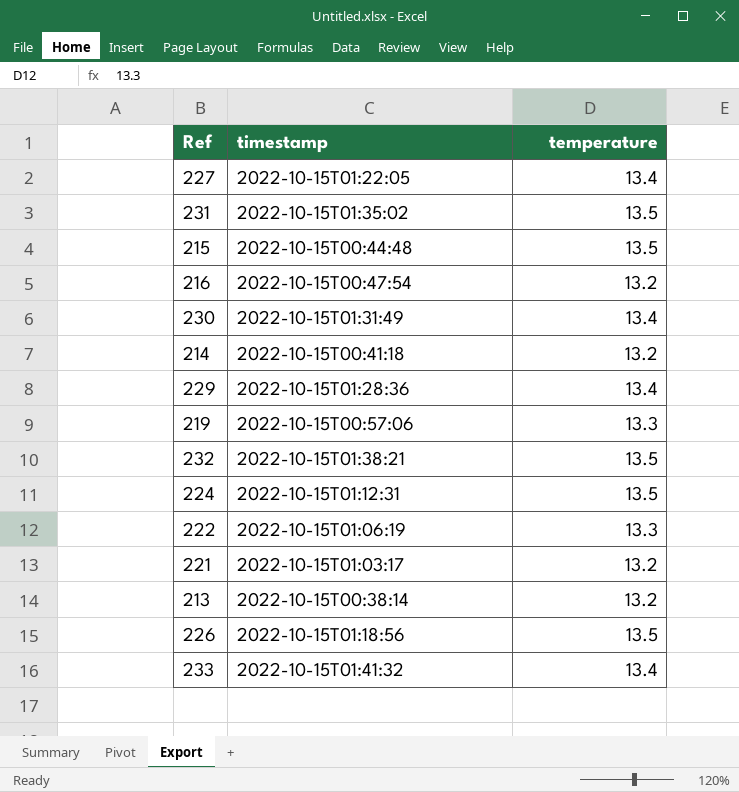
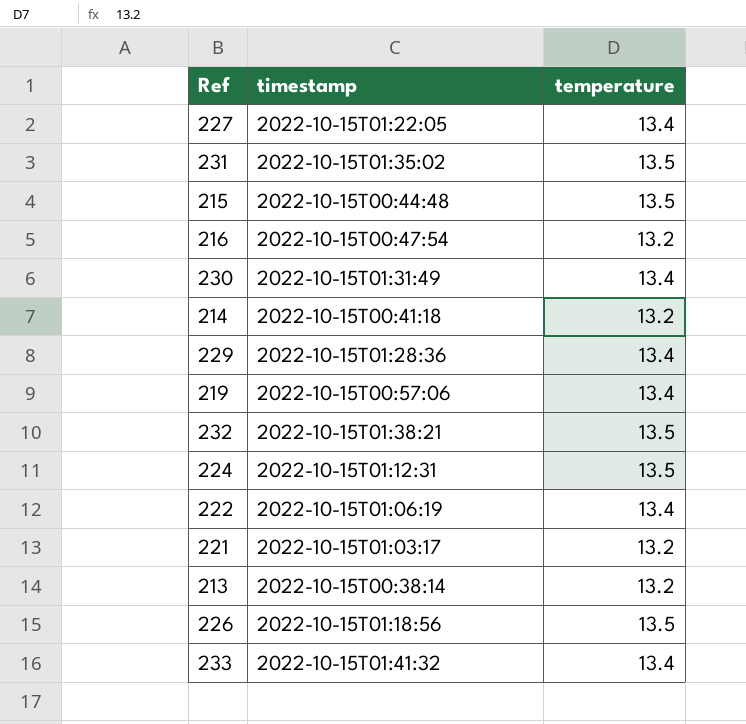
219 | temperature: 13.3 -> 13.4
222 | temperature: 13.3 -> 13.4

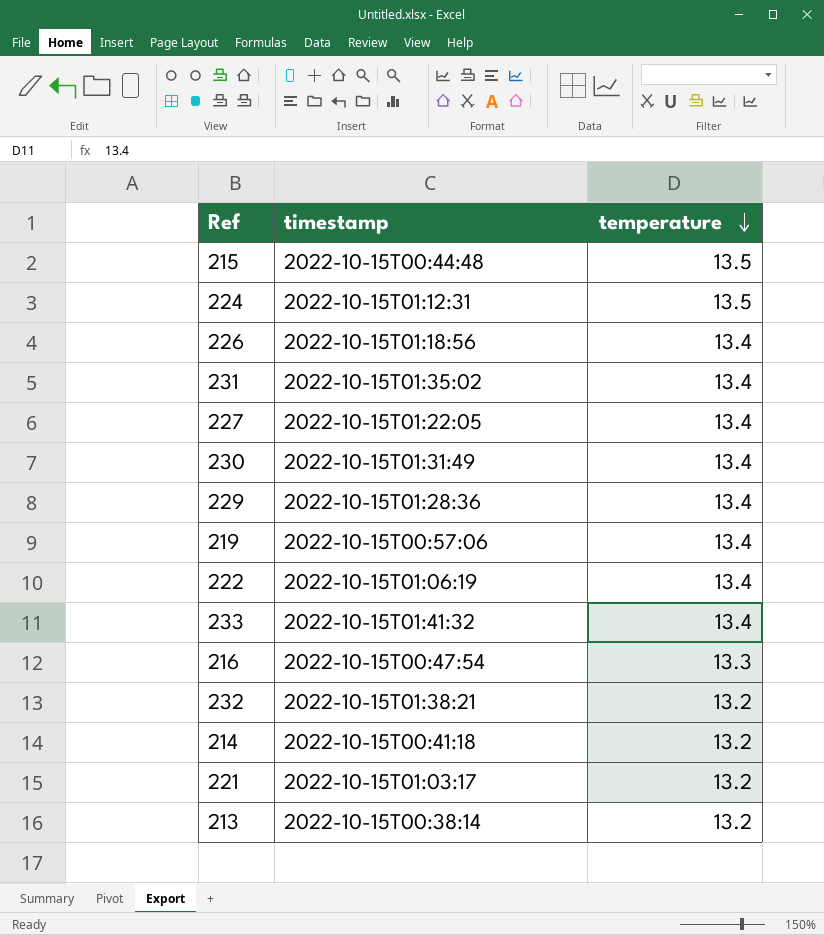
row order: none -> temperature descending
226 | temperature: 13.5 -> 13.4
231 | temperature: 13.5 -> 13.4
216 | temperature: 13.2 -> 13.3
232 | temperature: 13.5 -> 13.2

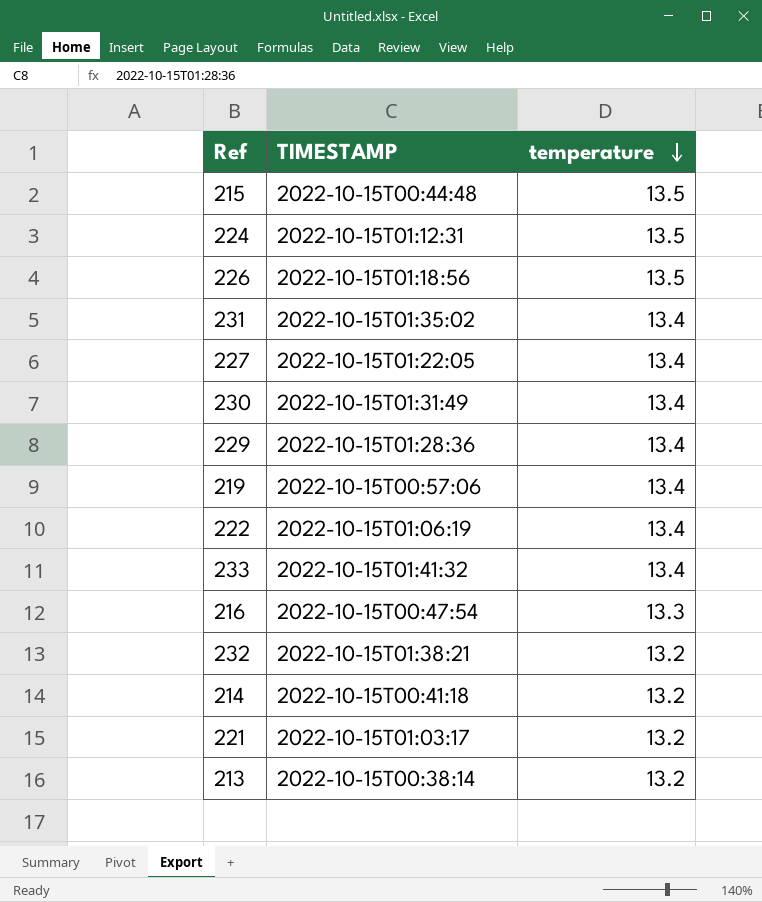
column name: timestamp -> TIMESTAMP
226 | temperature: 13.4 -> 13.5

